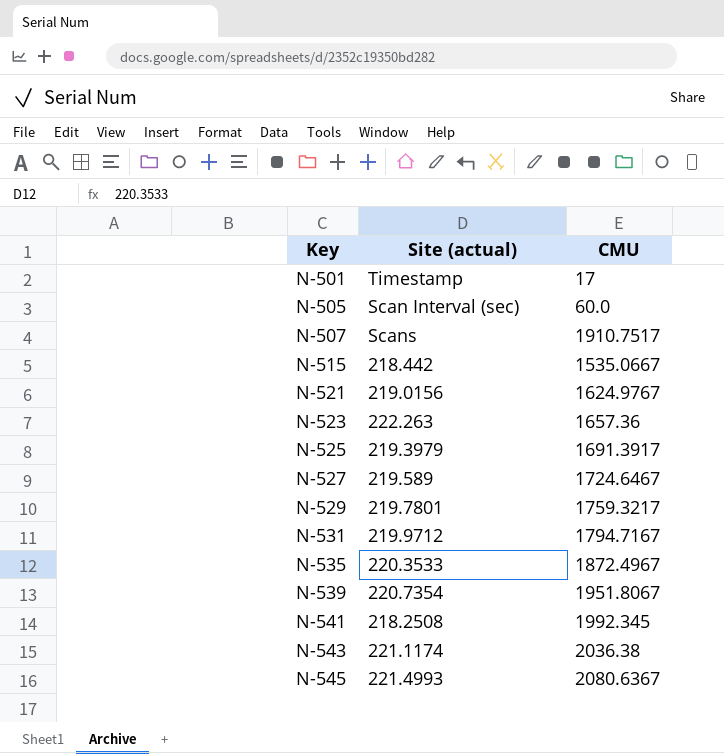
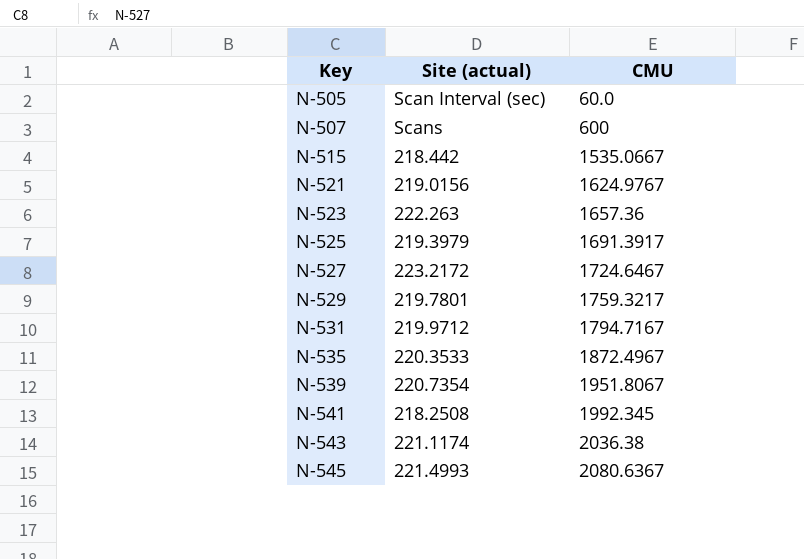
row N-501: Timestamp | 17 -> none
N-507 | CMU: 1910.7517 -> 600
N-527 | Site (actual): 219.589 -> 223.2172

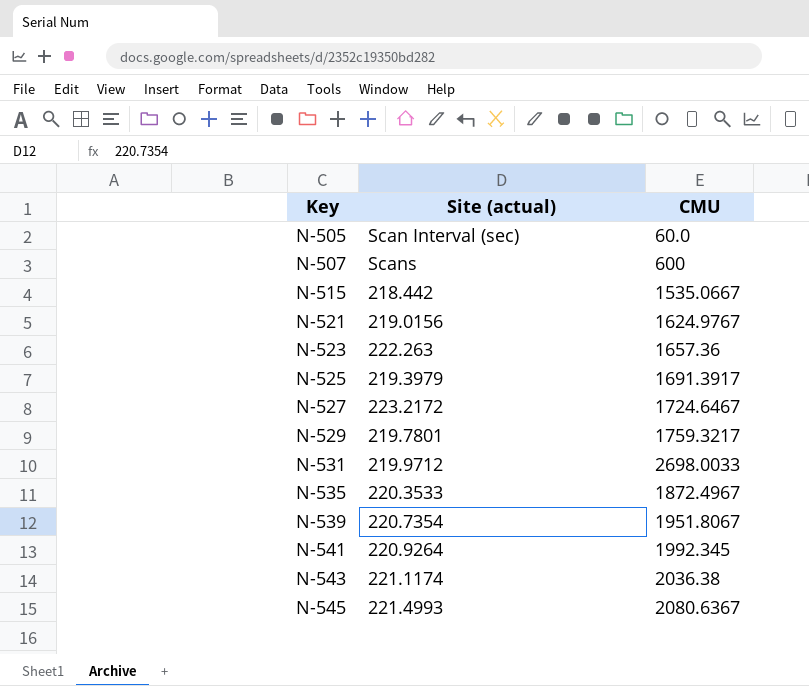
N-531 | CMU: 1794.7167 -> 2698.0033
N-541 | Site (actual): 218.2508 -> 220.9264

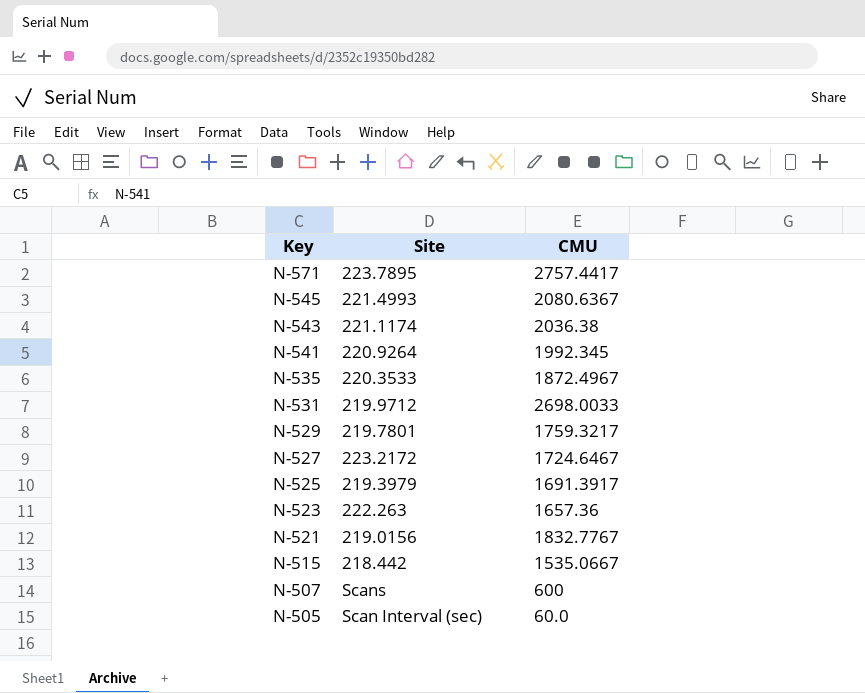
row order: Key ascending -> Key descending
column name: Site (actual) -> Site
row N-539: 220.7354 | 1951.8067 -> none
row N-571: none -> 223.7895 | 2757.4417
N-521 | CMU: 1624.9767 -> 1832.7767

